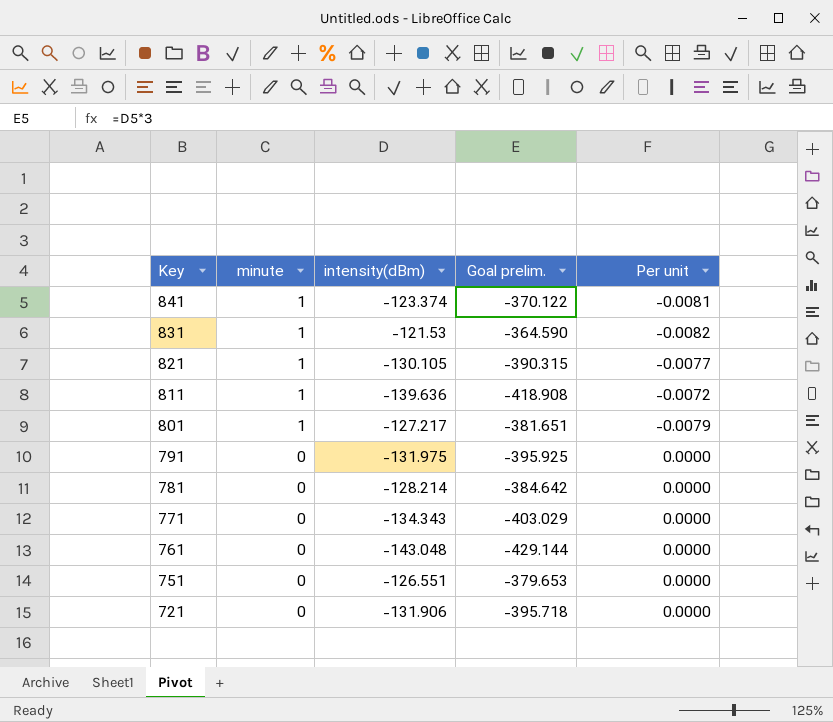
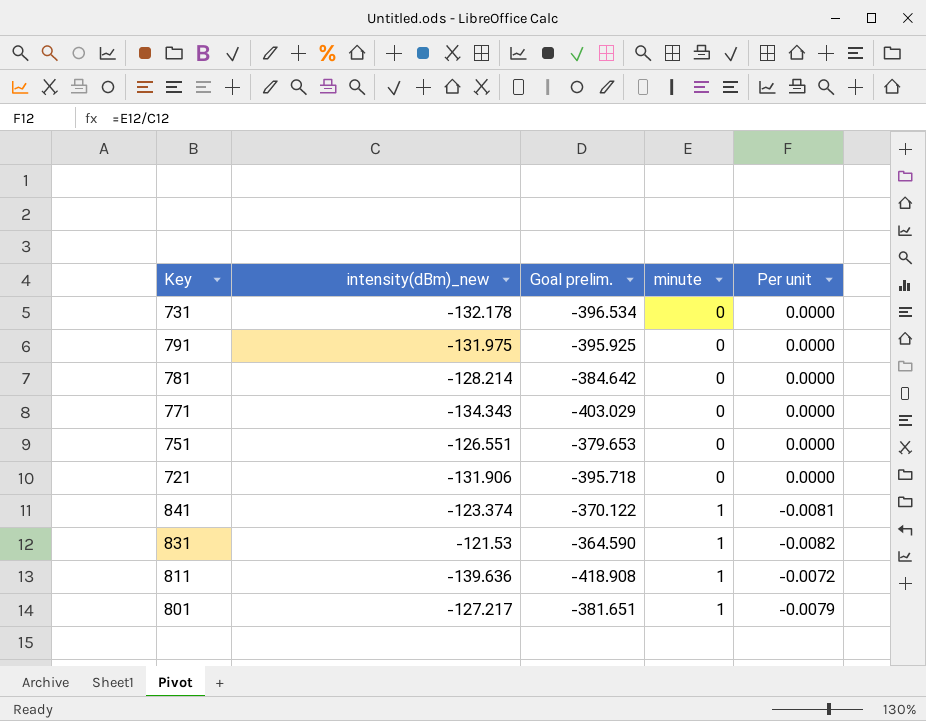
row order: Key descending -> minute ascending
column name: intensity(dBm) -> intensity(dBm)_new
column minute | position: 2 -> 4
row 821: 1 | -130.105 | -390.315 | -0.0077 -> none
row 761: 0 | -143.048 | -429.144 | 0.0000 -> none
row 731: none -> -132.178 | -396.534 | 0 | 0.0000

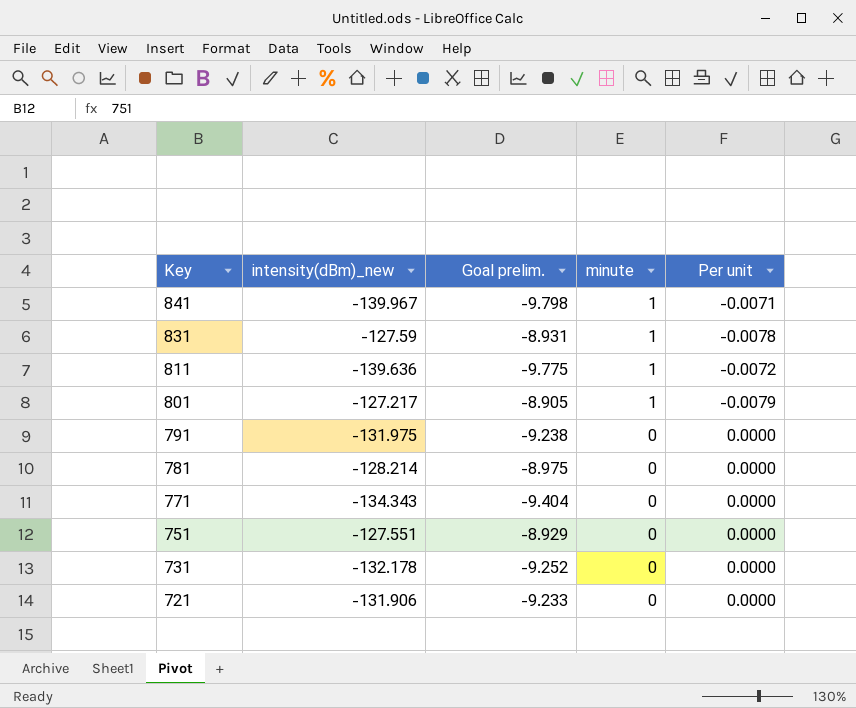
row order: minute ascending -> Key descending
column Goal prelim. | formula: [intensity(dBm)_new] * 3 -> [intensity(dBm)_new] * 0.07
841 | intensity(dBm)_new: -123.374 -> -139.967
841 | Per unit: -0.0081 -> -0.0071
831 | intensity(dBm)_new: -121.53 -> -127.59
831 | Per unit: -0.0082 -> -0.0078
751 | intensity(dBm)_new: -126.551 -> -127.551

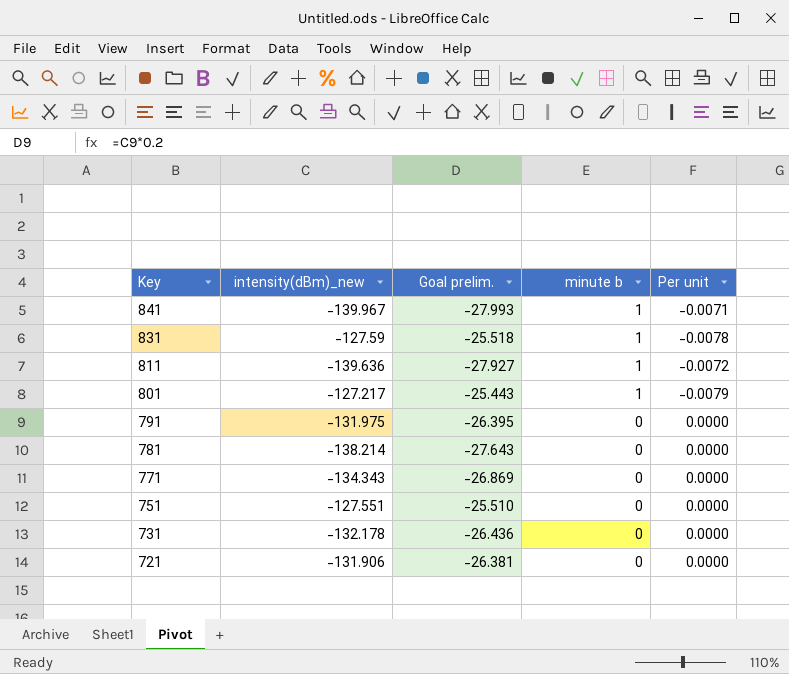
column Goal prelim. | formula: [intensity(dBm)_new] * 0.07 -> [intensity(dBm)_new] * 0.2
column name: minute -> minute b
781 | intensity(dBm)_new: -128.214 -> -138.214

